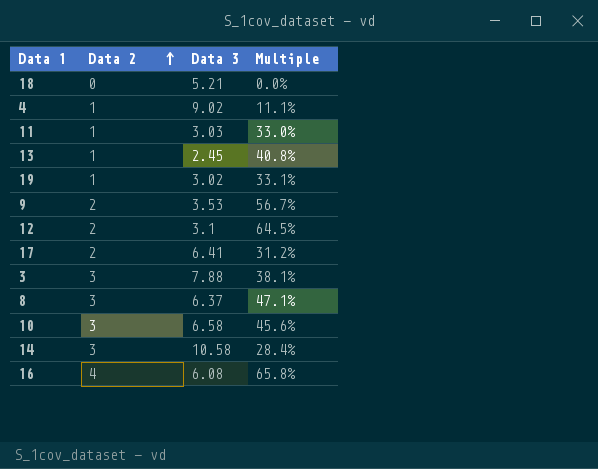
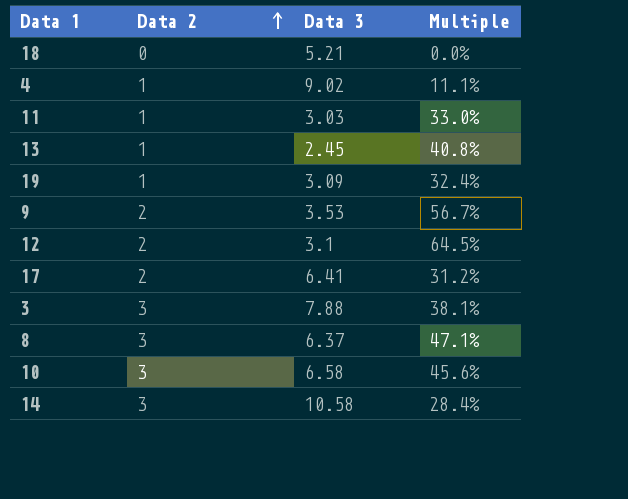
row 16: 4 | 6.08 | 65.8% -> none
19 | Data 3: 3.02 -> 3.09
19 | Multiple: 33.1% -> 32.4%

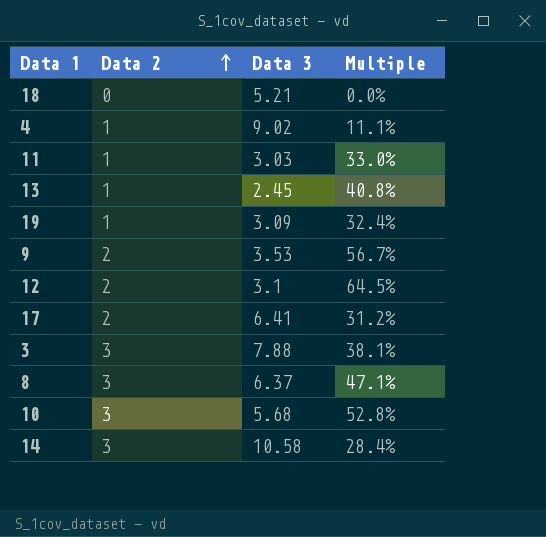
10 | Data 3: 6.58 -> 5.68
10 | Multiple: 45.6% -> 52.8%

